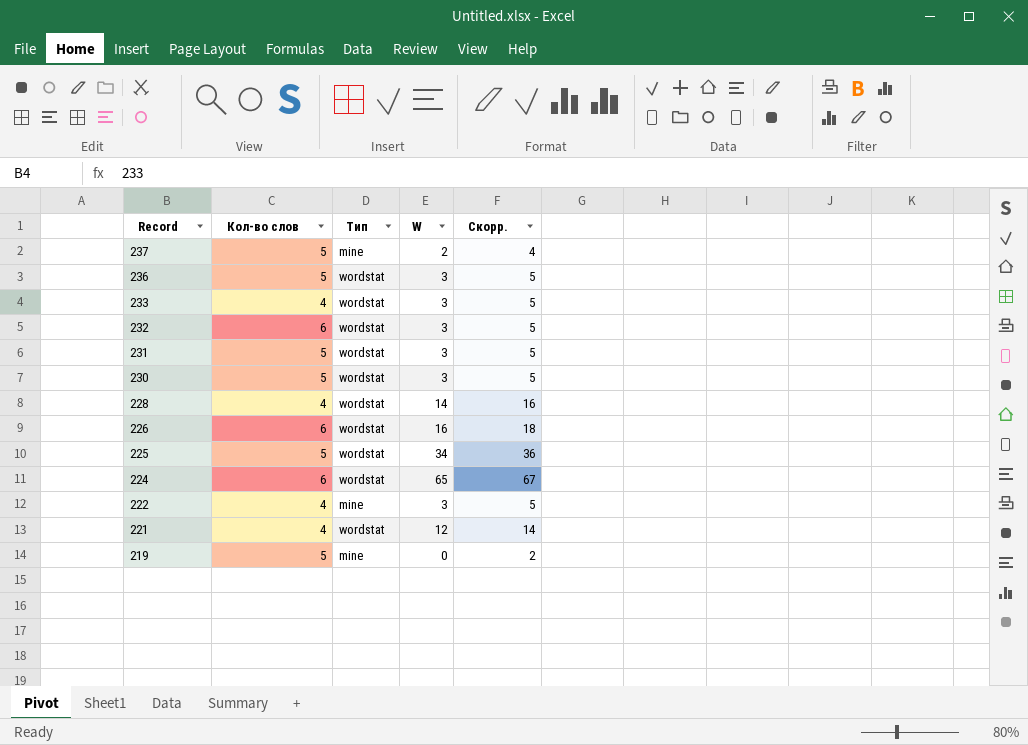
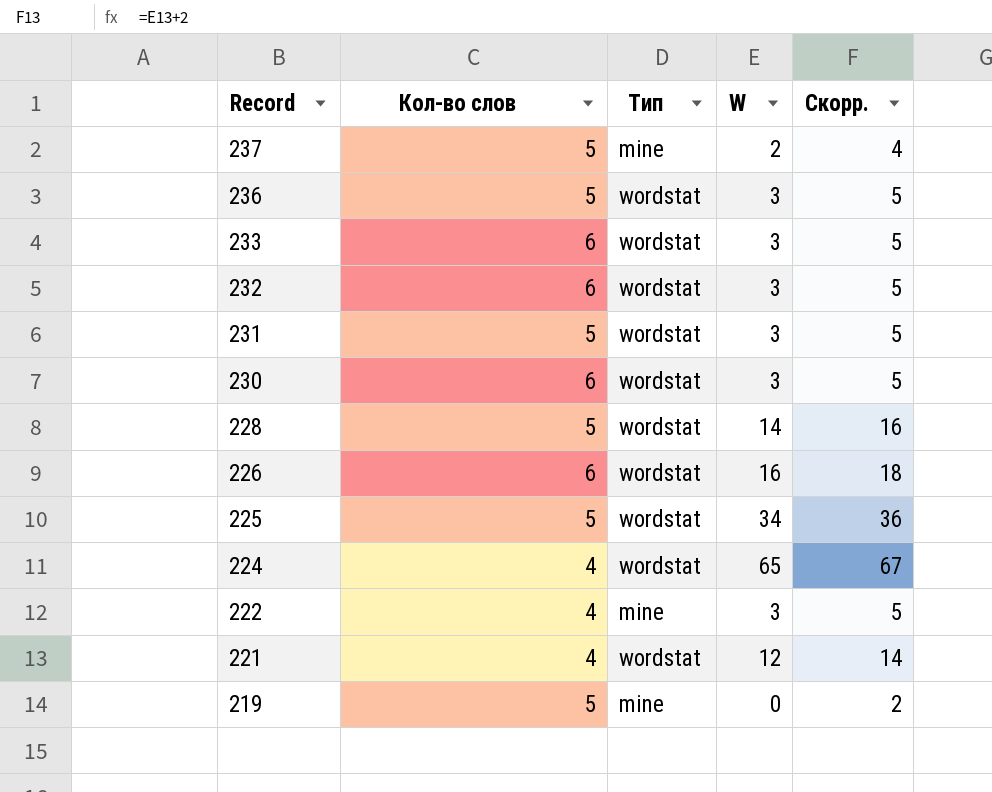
233 | Кол-во слов: 4 -> 6
230 | Кол-во слов: 5 -> 6
228 | Кол-во слов: 4 -> 5
224 | Кол-во слов: 6 -> 4

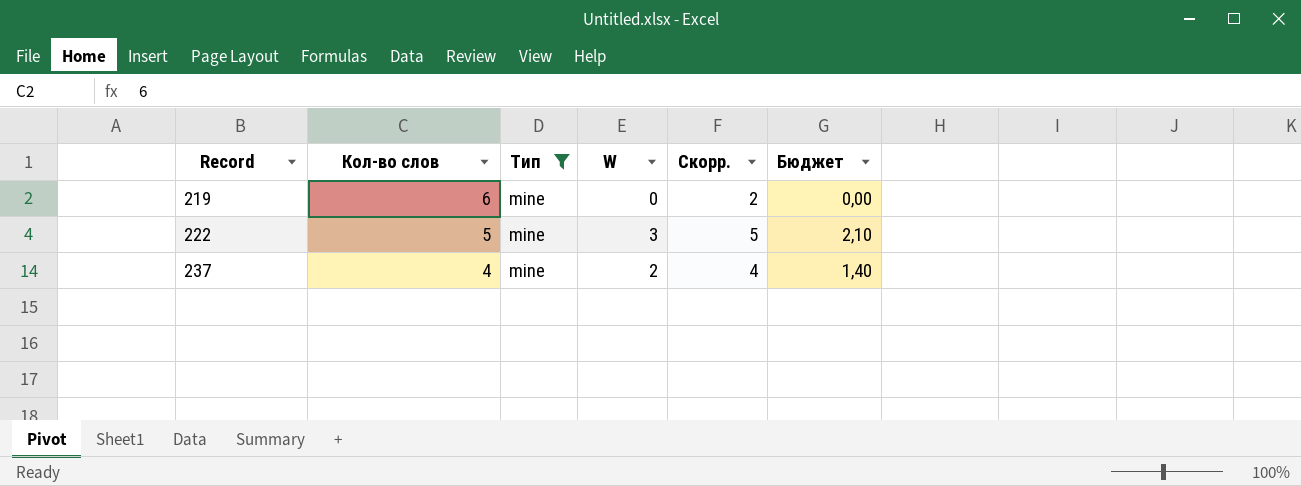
filter: none -> Тип = mine
row order: Record descending -> Record ascending
column Бюджет | formula: none -> [W] * 0,7
219 | Кол-во слов: 5 -> 6
222 | Кол-во слов: 4 -> 5
237 | Кол-во слов: 5 -> 4

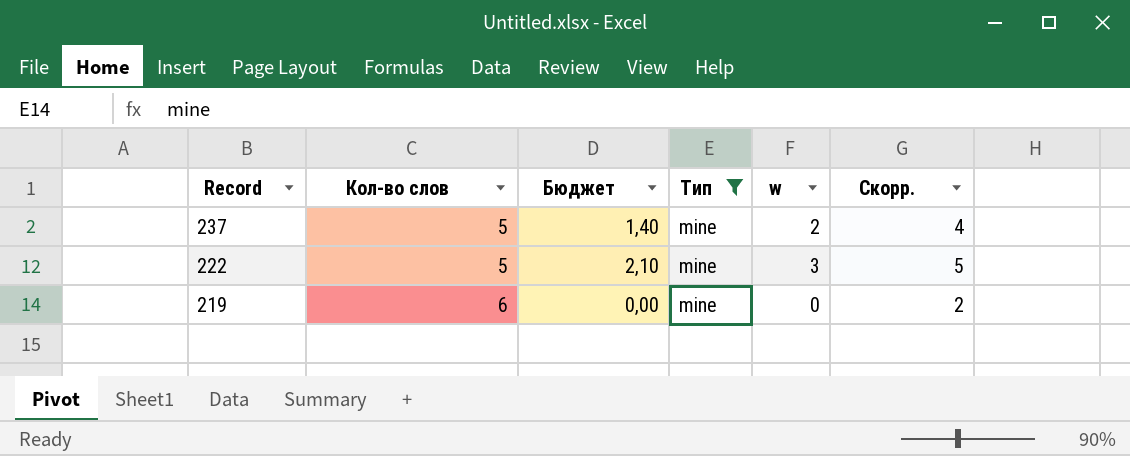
row order: Record ascending -> Record descending
column Бюджет | position: 6 -> 3
column name: W -> w
237 | Кол-во слов: 4 -> 5

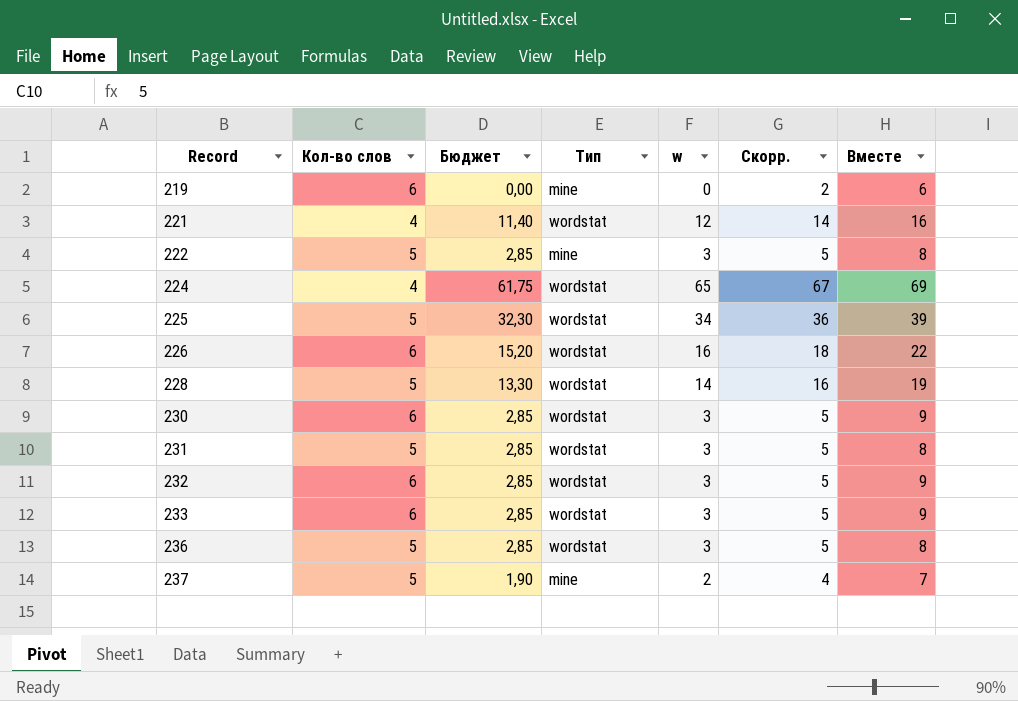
filter: Тип = mine -> none
row order: Record descending -> Record ascending
column Бюджет | formula: [w] * 0,7 -> [w] * 0,95
column Вместе | formula: none -> [Кол-во слов] + [w]

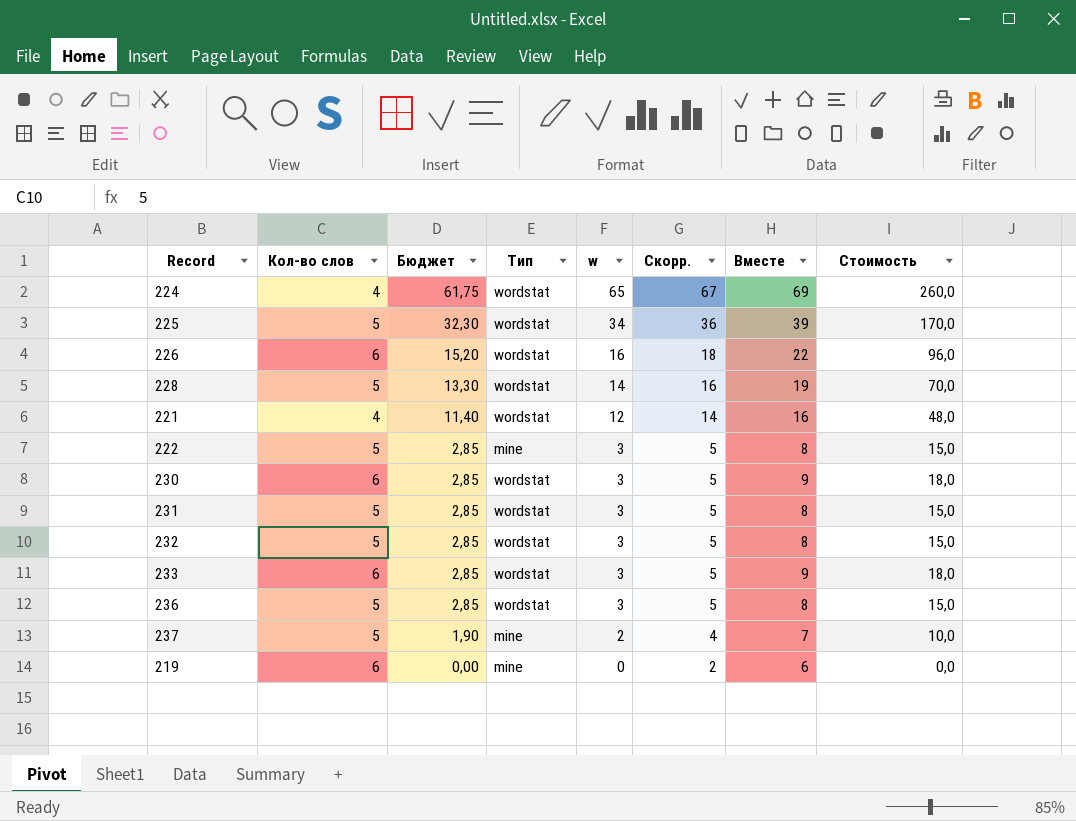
row order: Record ascending -> Бюджет descending
column Стоимость | formula: none -> [Кол-во слов] * [w]
232 | Кол-во слов: 6 -> 5
232 | Вместе: 9 -> 8

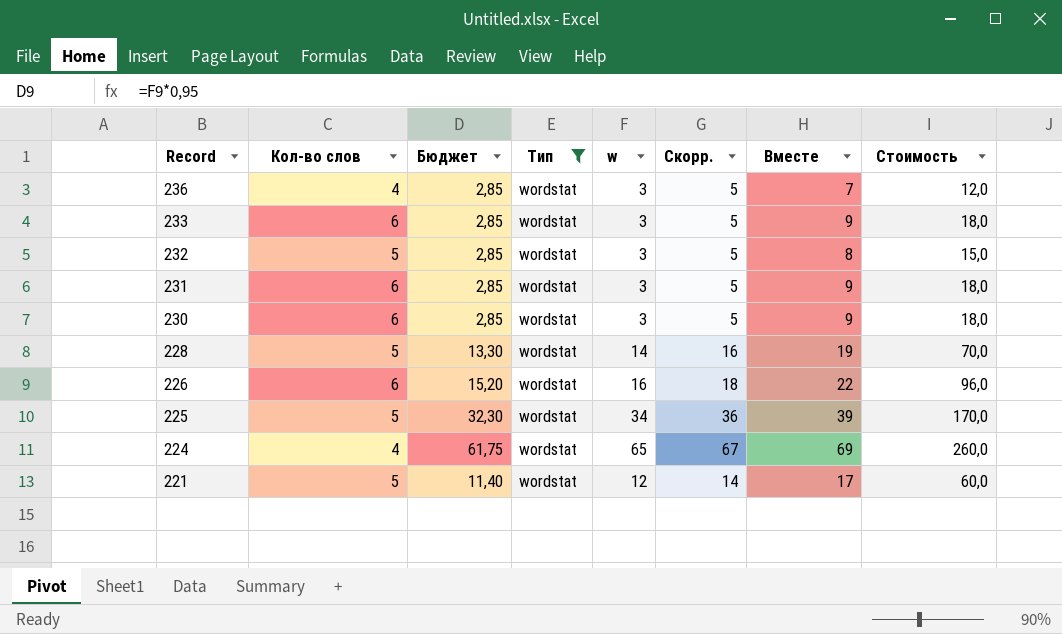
filter: none -> Тип = wordstat
row order: Бюджет descending -> Record descending
236 | Кол-во слов: 5 -> 4
236 | Вместе: 8 -> 7
236 | Стоимость: 15,0 -> 12,0
231 | Кол-во слов: 5 -> 6
231 | Вместе: 8 -> 9
231 | Стоимость: 15,0 -> 18,0
221 | Кол-во слов: 4 -> 5
221 | Вместе: 16 -> 17
221 | Стоимость: 48,0 -> 60,0

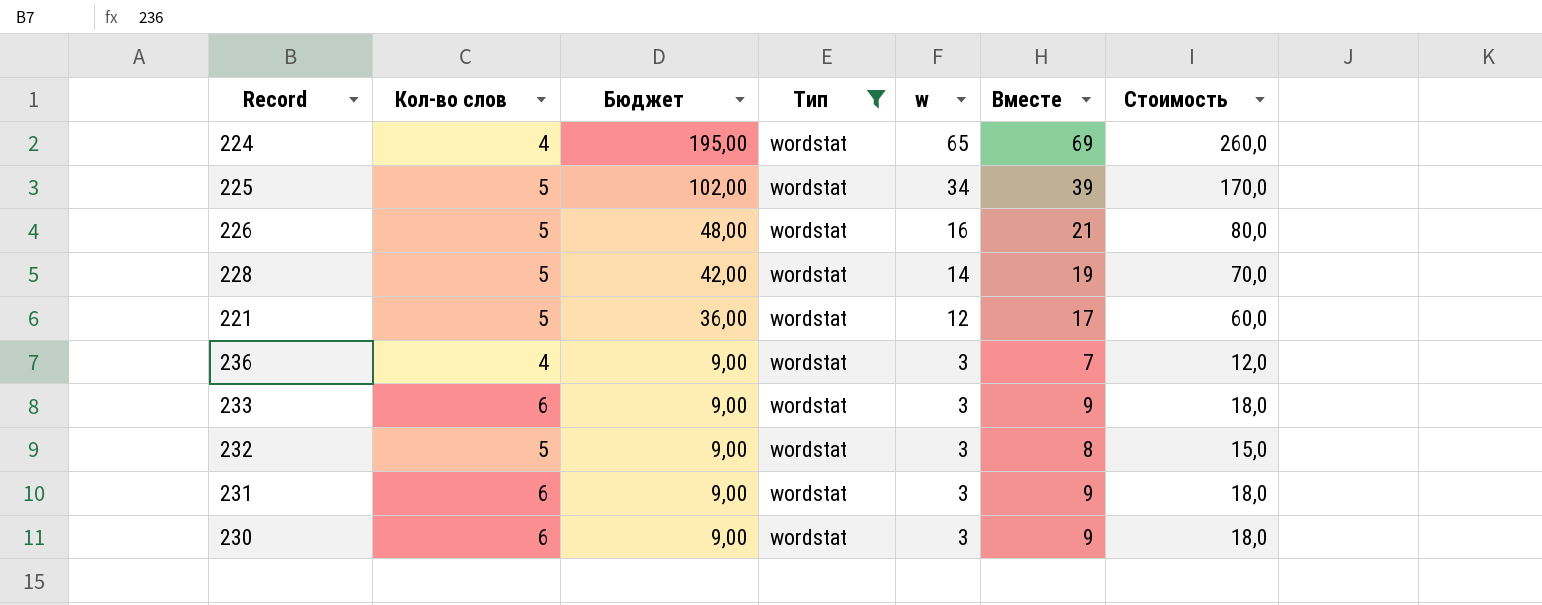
row order: Record descending -> Бюджет descending
column Скорр. | formula: [w] + 2 -> none
column Бюджет | formula: [w] * 0,95 -> [w] * 3
226 | Кол-во слов: 6 -> 5
226 | Вместе: 22 -> 21
226 | Стоимость: 96,0 -> 80,0

